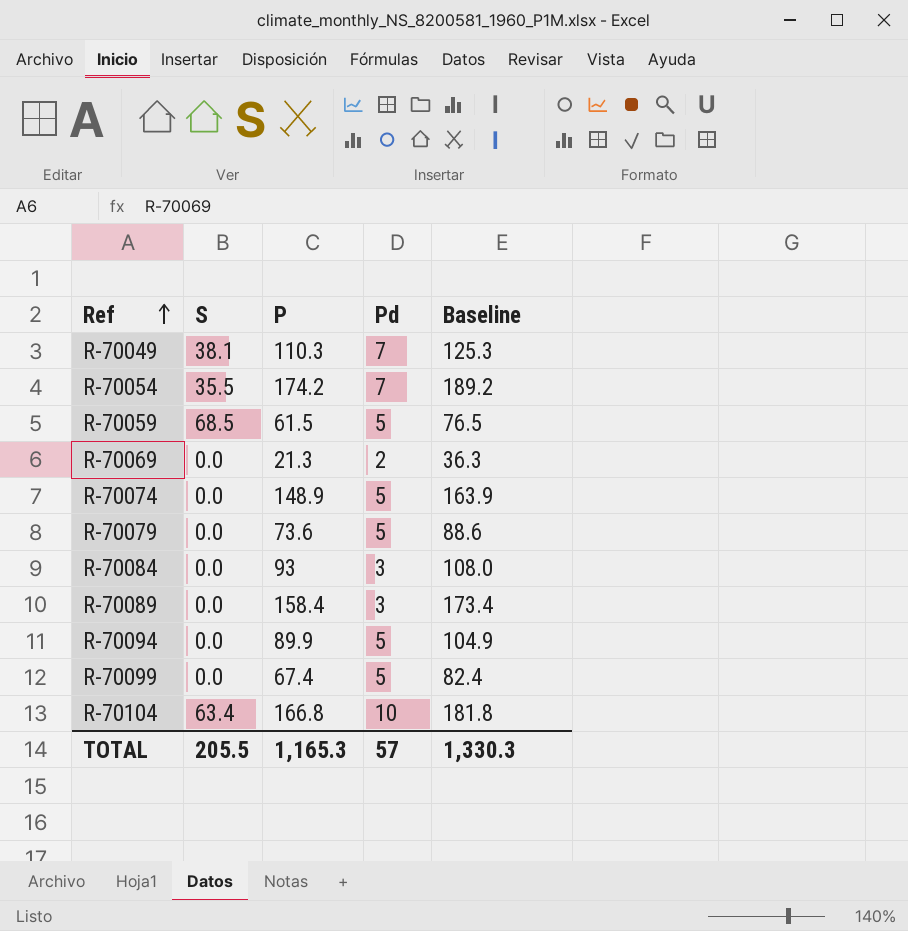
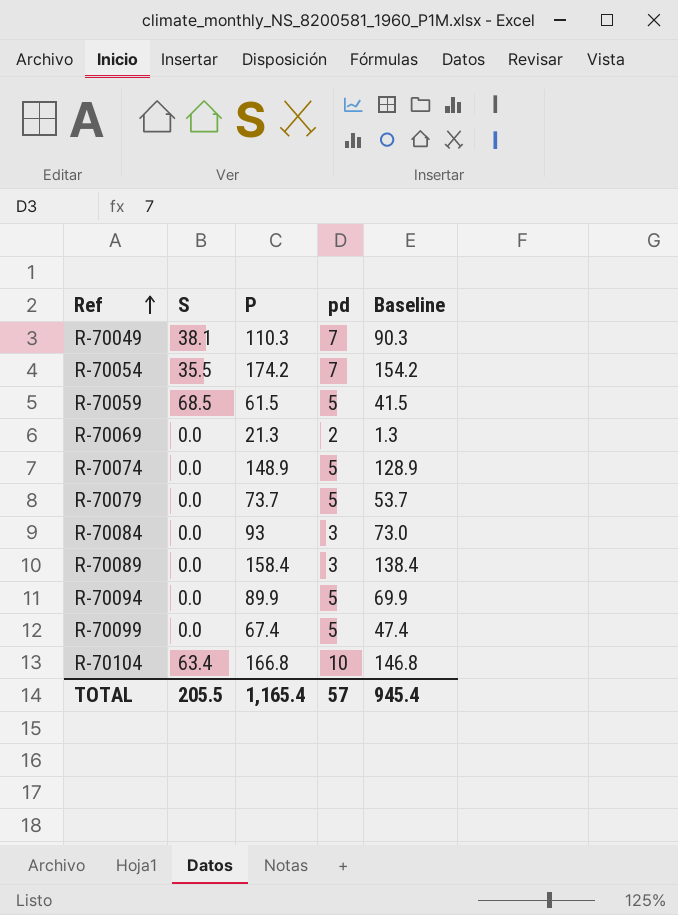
column name: Pd -> pd
column Baseline | formula: [P] + 15 -> [P] - 20
R-70079 | P: 73.6 -> 73.7
TOTAL | P: 1,165.3 -> 1,165.4
TOTAL | Baseline: 1,330.3 -> 945.4

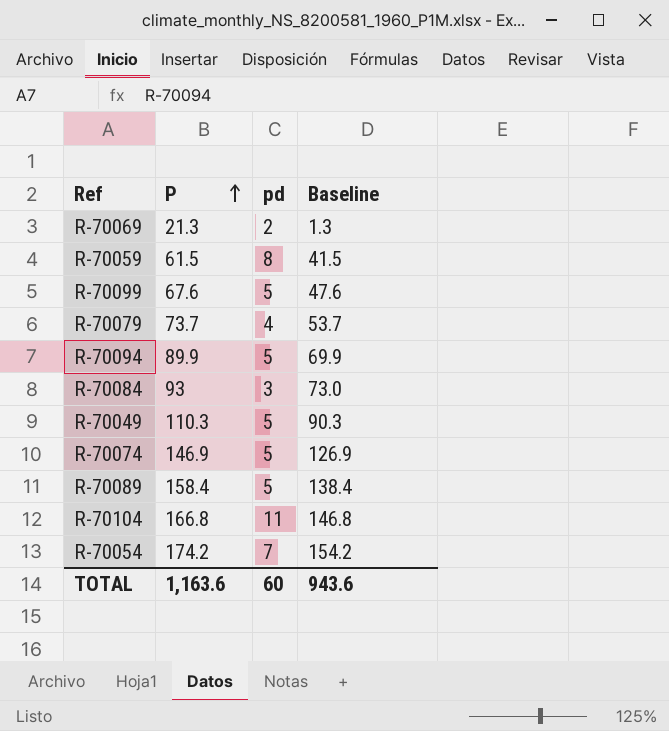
row order: Ref ascending -> P ascending
column S | position: 2 -> none
R-70059 | pd: 5 -> 8
R-70099 | P: 67.4 -> 67.6
R-70099 | Baseline: 47.4 -> 47.6
R-70079 | pd: 5 -> 4
R-70049 | pd: 7 -> 5
R-70074 | P: 148.9 -> 146.9
R-70074 | Baseline: 128.9 -> 126.9
R-70089 | pd: 3 -> 5
R-70104 | pd: 10 -> 11
TOTAL | P: 1,165.4 -> 1,163.6
TOTAL | pd: 57 -> 60
TOTAL | Baseline: 945.4 -> 943.6

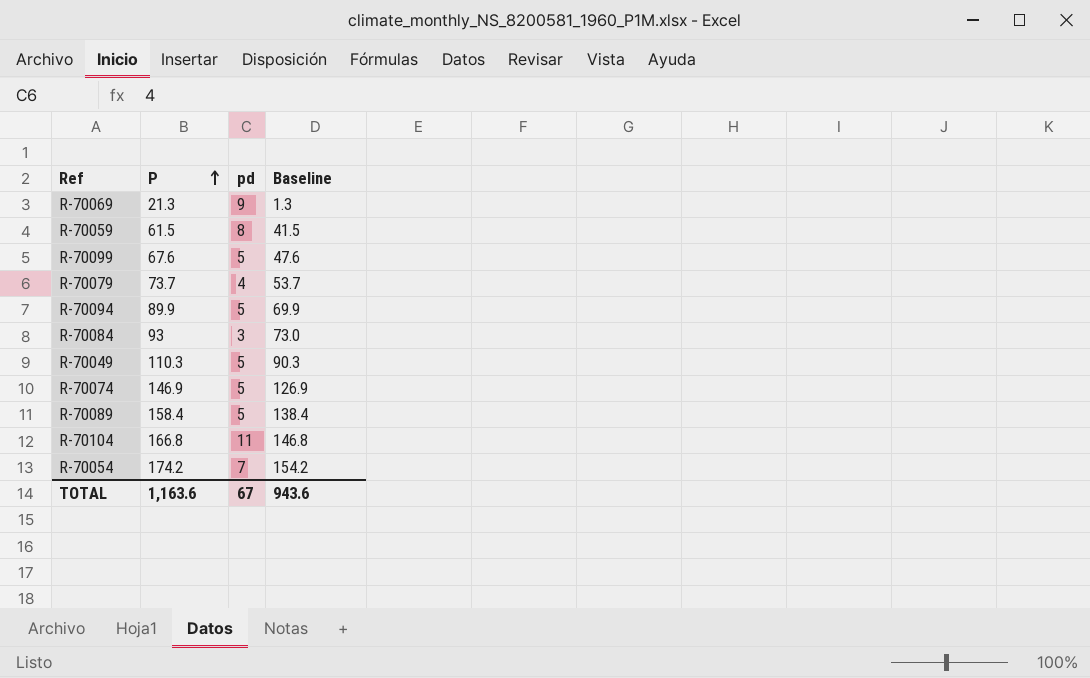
R-70069 | pd: 2 -> 9
TOTAL | pd: 60 -> 67

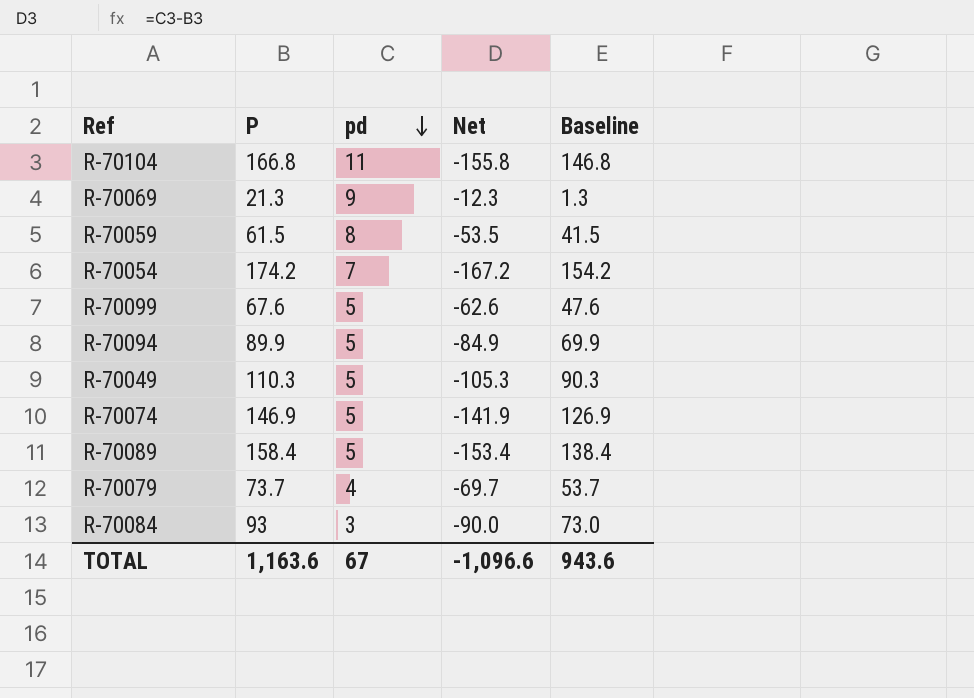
row order: P ascending -> pd descending
column Net | formula: none -> [pd] - [P]

